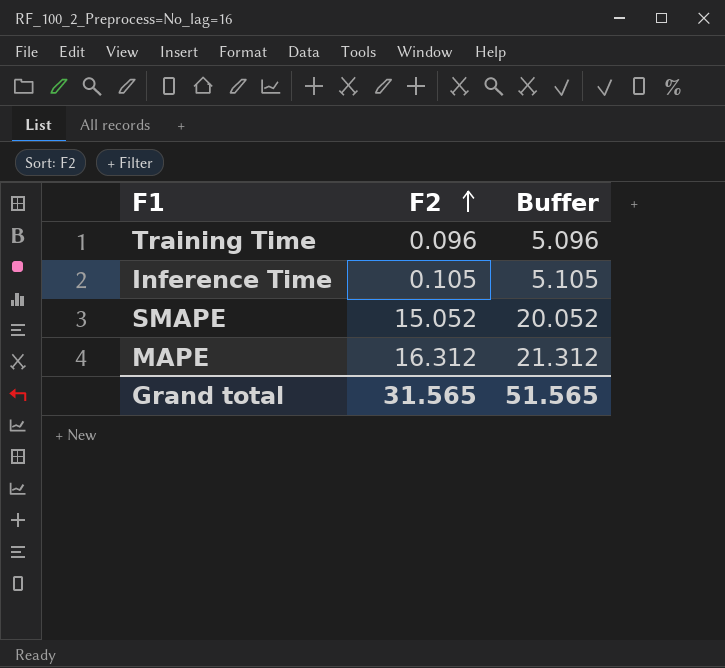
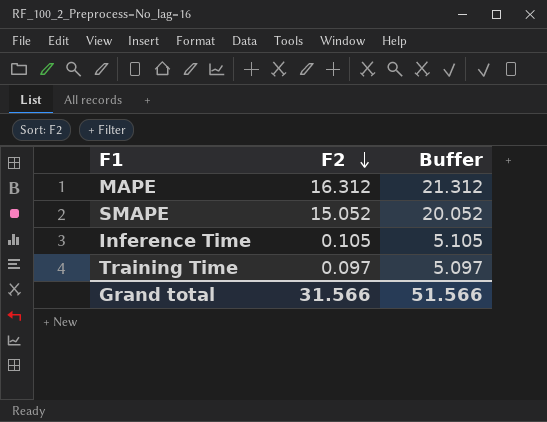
row order: F2 ascending -> F2 descending
Training Time | F2: 0.096 -> 0.097
Training Time | Buffer: 5.096 -> 5.097
Grand total | F2: 31.565 -> 31.566
Grand total | Buffer: 51.565 -> 51.566

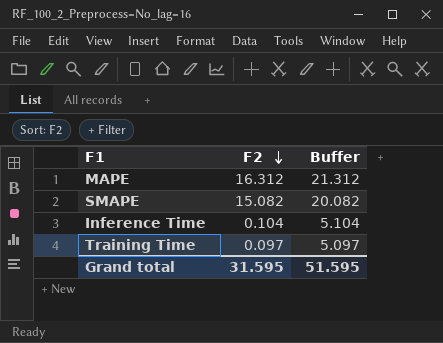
SMAPE | F2: 15.052 -> 15.082
SMAPE | Buffer: 20.052 -> 20.082
Inference Time | F2: 0.105 -> 0.104
Inference Time | Buffer: 5.105 -> 5.104
Grand total | F2: 31.566 -> 31.595
Grand total | Buffer: 51.566 -> 51.595

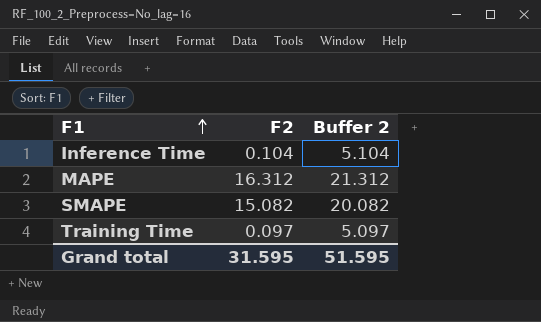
row order: F2 descending -> F1 ascending
column name: Buffer -> Buffer 2

